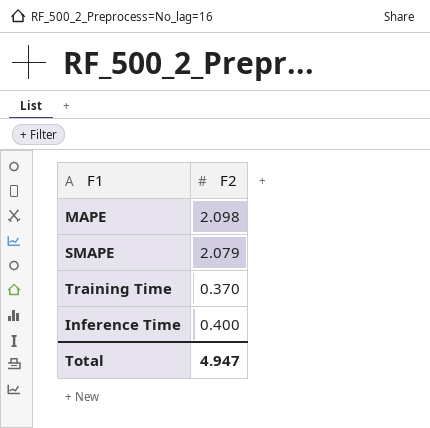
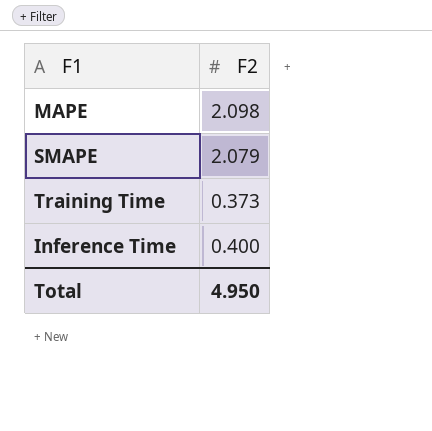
Training Time | F2: 0.370 -> 0.373
Total | F2: 4.947 -> 4.950

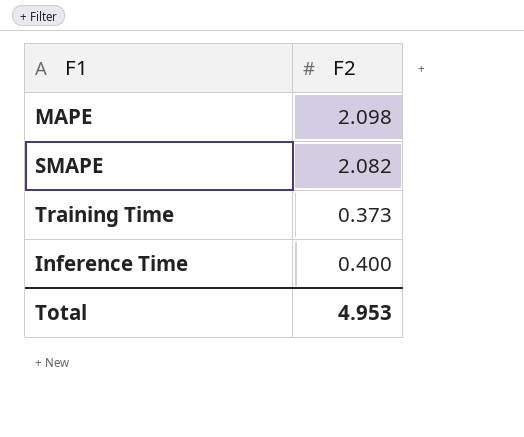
SMAPE | F2: 2.079 -> 2.082
Total | F2: 4.950 -> 4.953

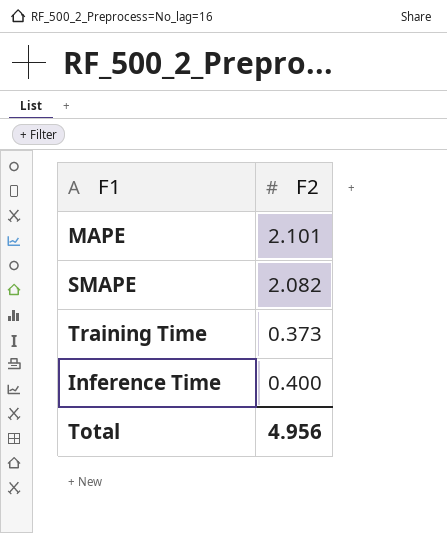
MAPE | F2: 2.098 -> 2.101
Total | F2: 4.953 -> 4.956

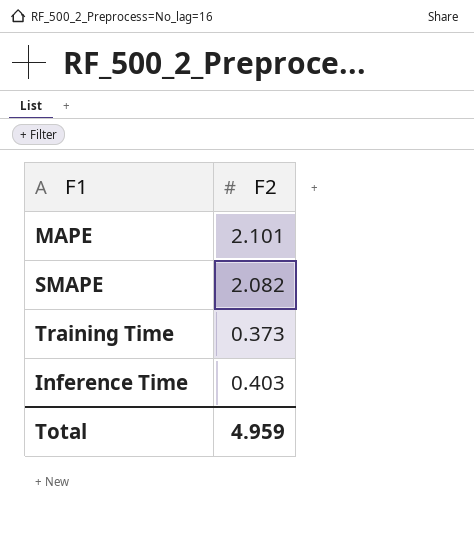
Inference Time | F2: 0.400 -> 0.403
Total | F2: 4.956 -> 4.959

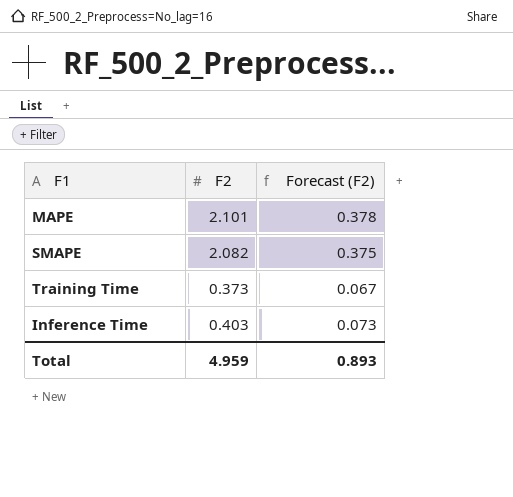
column Forecast (F2) | formula: none -> [F2] * 0.18

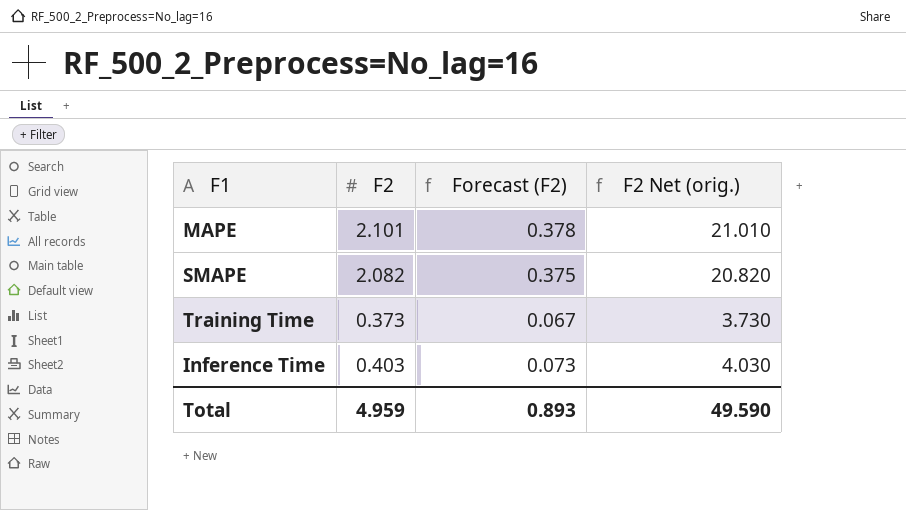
column F2 Net (orig.) | formula: none -> [F2] * 10

